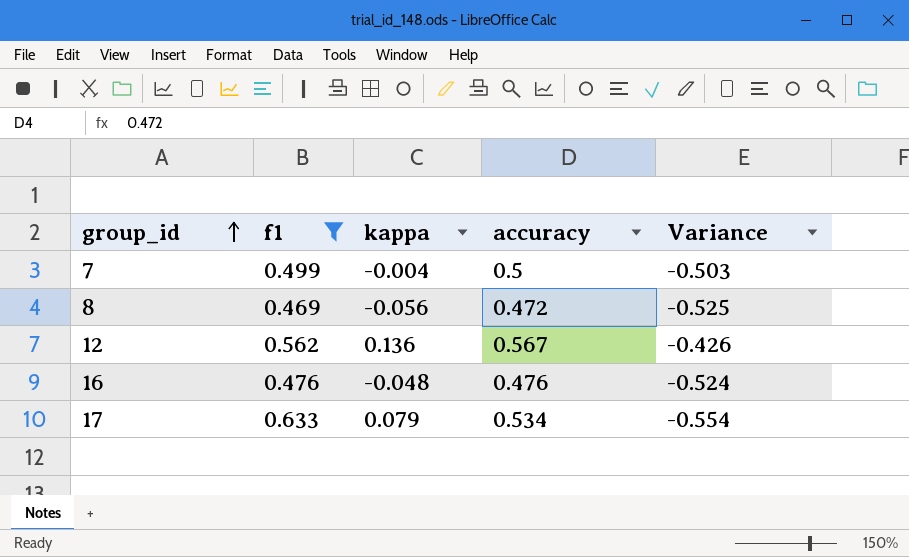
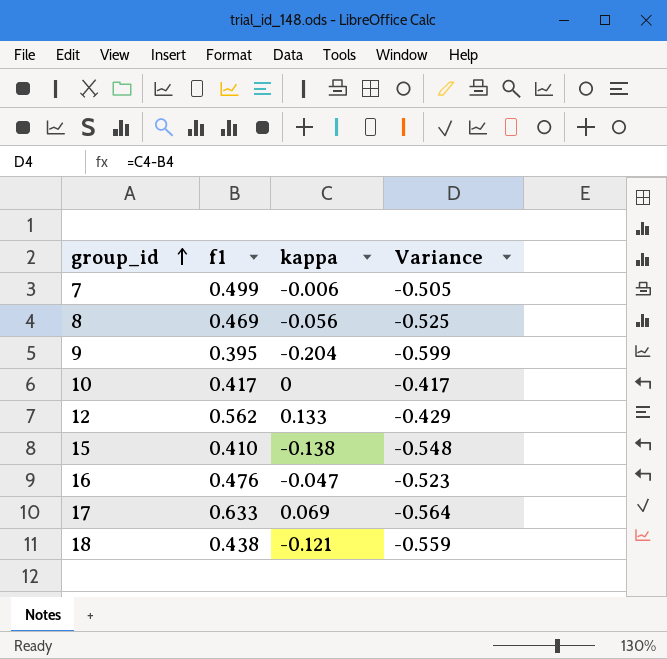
filter: f1 >= 0.469 -> none
column accuracy | position: 4 -> none
7 | kappa: -0.004 -> -0.006
7 | Variance: -0.503 -> -0.505
12 | kappa: 0.136 -> 0.133
12 | Variance: -0.426 -> -0.429
16 | kappa: -0.048 -> -0.047
16 | Variance: -0.524 -> -0.523
17 | kappa: 0.079 -> 0.069
17 | Variance: -0.554 -> -0.564

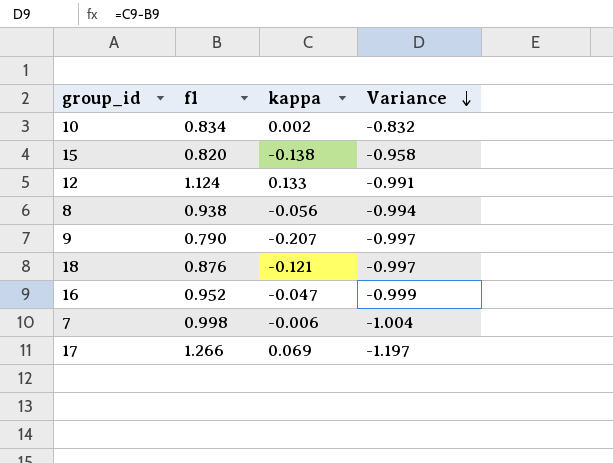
row order: group_id ascending -> Variance descending
10 | f1: 0.417 -> 0.834
10 | kappa: 0 -> 0.002
10 | Variance: -0.417 -> -0.832
15 | f1: 0.410 -> 0.820
15 | Variance: -0.548 -> -0.958
12 | f1: 0.562 -> 1.124
12 | Variance: -0.429 -> -0.991
8 | f1: 0.469 -> 0.938
8 | Variance: -0.525 -> -0.994
9 | f1: 0.395 -> 0.790
9 | kappa: -0.204 -> -0.207
9 | Variance: -0.599 -> -0.997
18 | f1: 0.438 -> 0.876
18 | Variance: -0.559 -> -0.997
16 | f1: 0.476 -> 0.952
16 | Variance: -0.523 -> -0.999
7 | f1: 0.499 -> 0.998
7 | Variance: -0.505 -> -1.004
17 | f1: 0.633 -> 1.266
17 | Variance: -0.564 -> -1.197

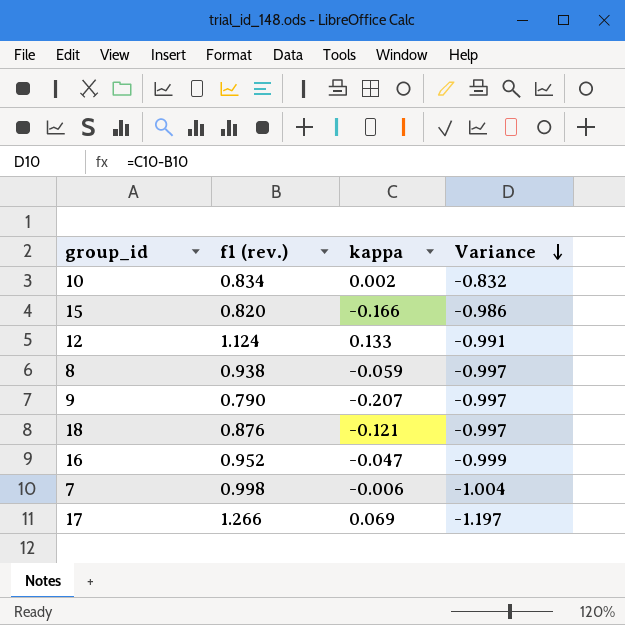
column name: f1 -> f1 (rev.)
15 | kappa: -0.138 -> -0.166
15 | Variance: -0.958 -> -0.986
8 | kappa: -0.056 -> -0.059
8 | Variance: -0.994 -> -0.997

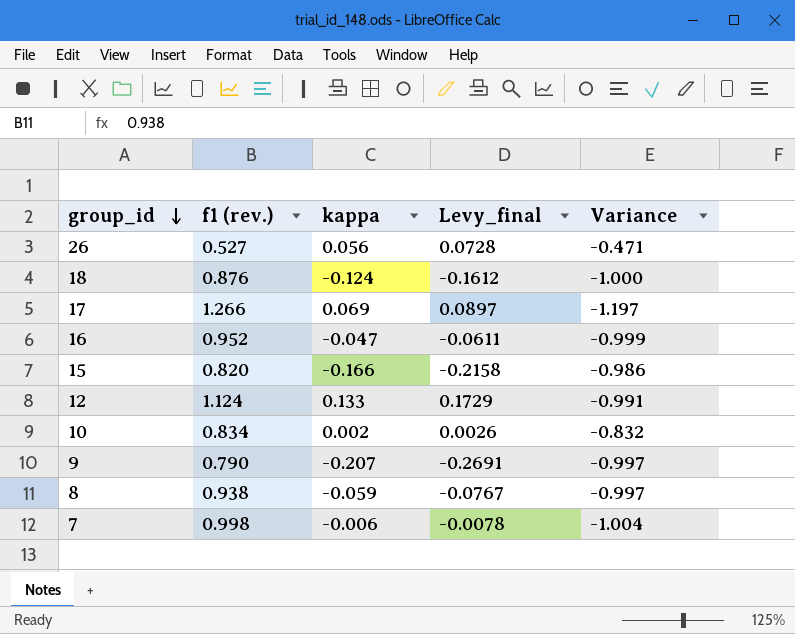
row order: Variance descending -> group_id descending
column Levy_final | formula: none -> [kappa] * 1.3
row 26: none -> 0.527 | 0.056 | 0.0728 | -0.471
18 | kappa: -0.121 -> -0.124
18 | Variance: -0.997 -> -1.000

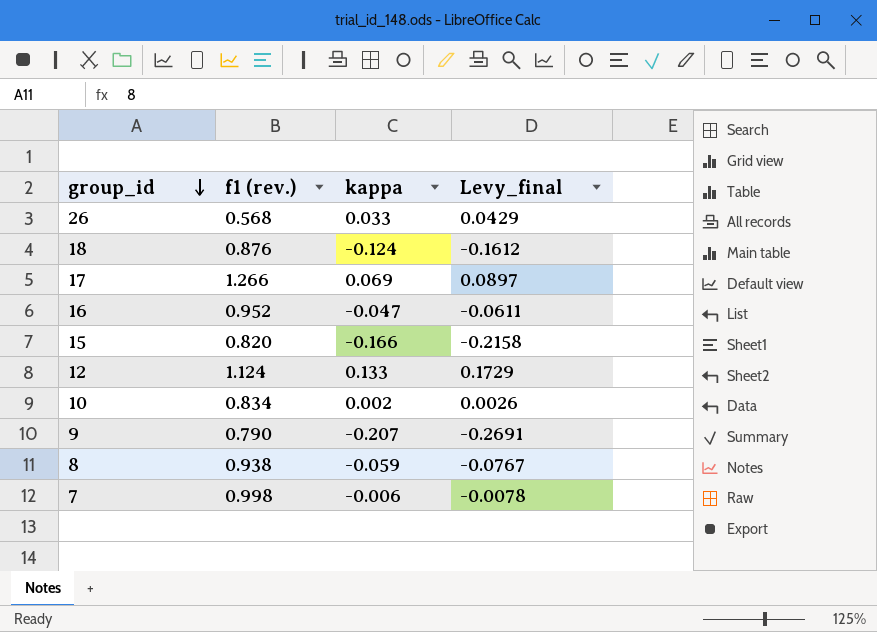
column Variance | formula: [kappa] - [f1 (rev.)] -> none
26 | f1 (rev.): 0.527 -> 0.568
26 | kappa: 0.056 -> 0.033
26 | Levy_final: 0.0728 -> 0.0429

